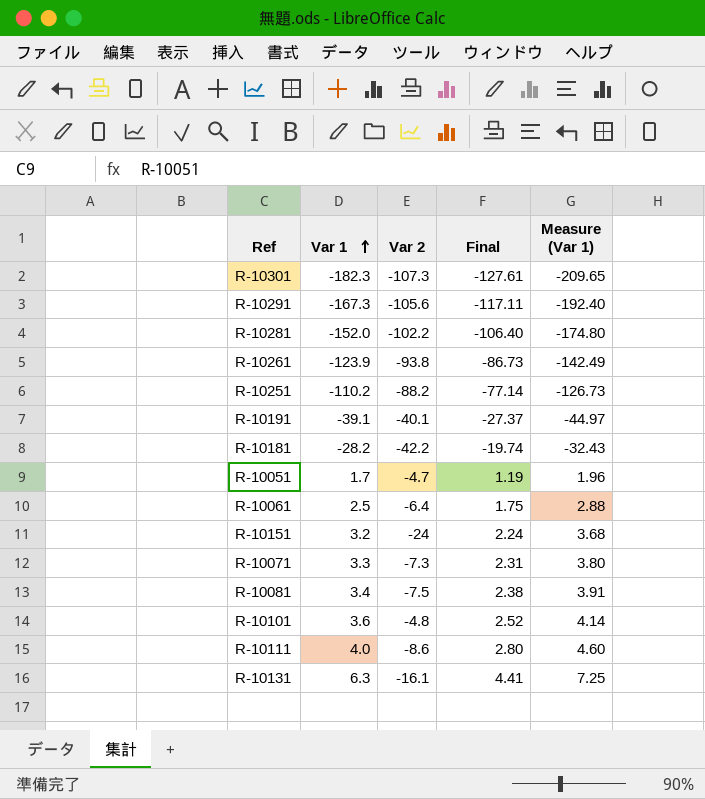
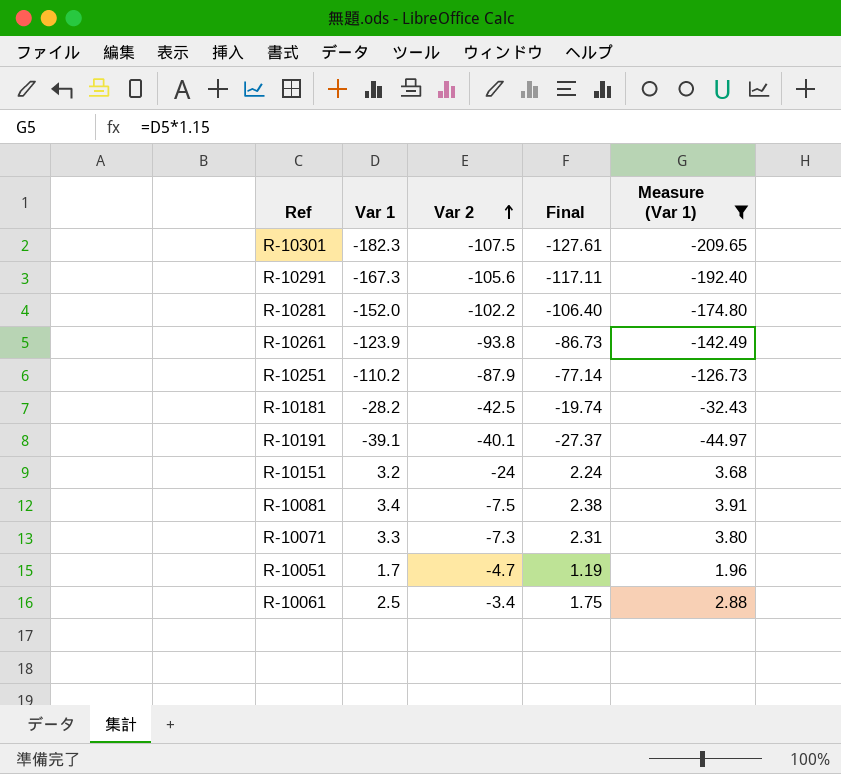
filter: none -> Measure (Var 1) <= 3.91
row order: Var 1 ascending -> Var 2 ascending
R-10301 | Var 2: -107.3 -> -107.5
R-10251 | Var 2: -88.2 -> -87.9
R-10181 | Var 2: -42.2 -> -42.5
R-10061 | Var 2: -6.4 -> -3.4

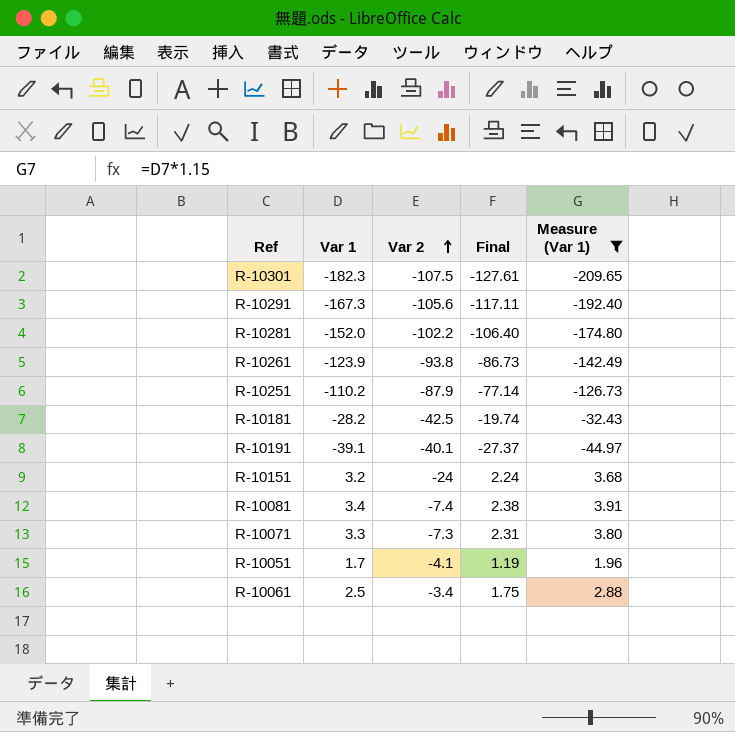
R-10081 | Var 2: -7.5 -> -7.4
R-10051 | Var 2: -4.7 -> -4.1

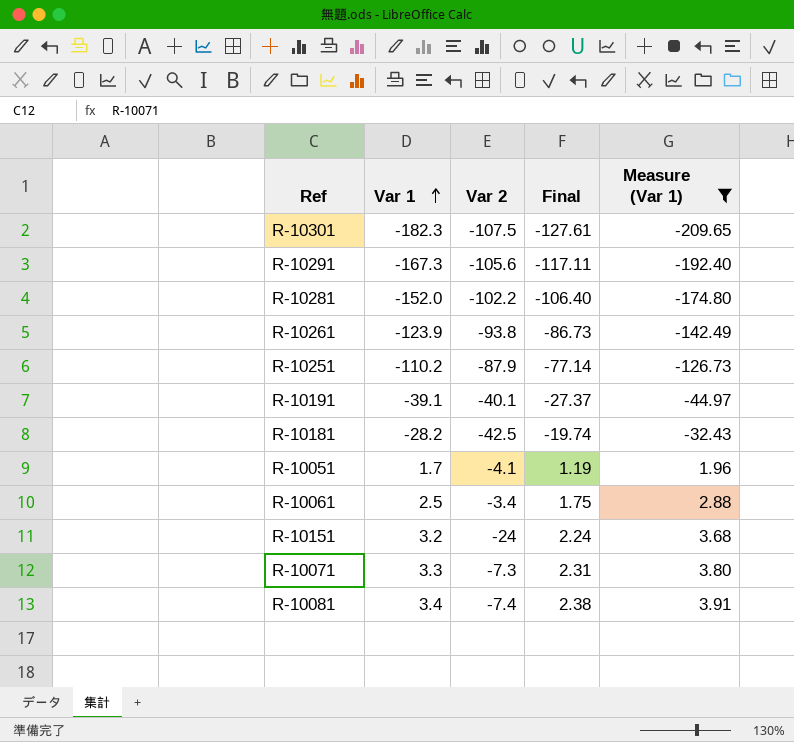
row order: Var 2 ascending -> Var 1 ascending

